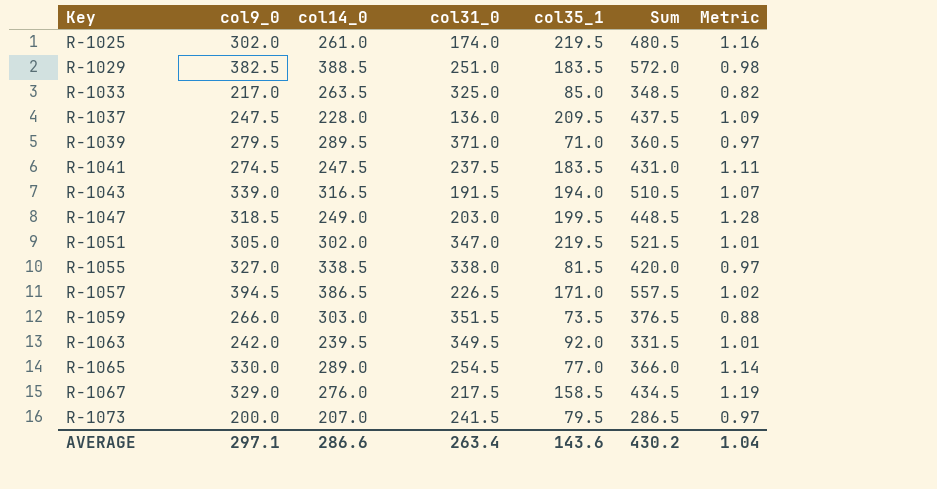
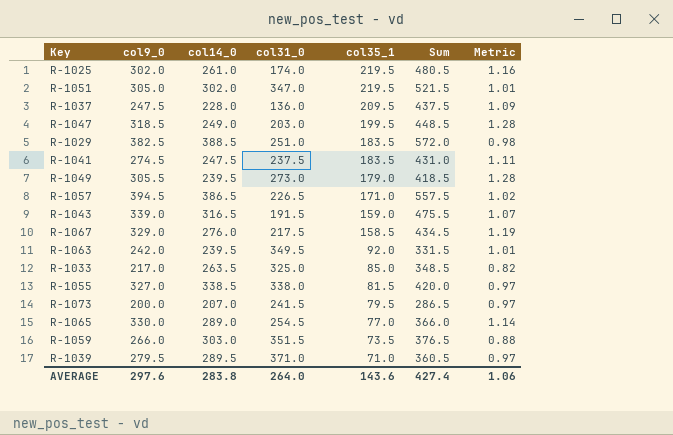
row order: Key ascending -> col35_1 descending
row R-1049: none -> 305.5 | 239.5 | 273.0 | 179.0 | 418.5 | 1.28
R-1043 | col35_1: 194.0 -> 159.0
R-1043 | Sum: 510.5 -> 475.5
AVERAGE | col9_0: 297.1 -> 297.6
AVERAGE | col14_0: 286.6 -> 283.8
AVERAGE | col31_0: 263.4 -> 264.0
AVERAGE | Sum: 430.2 -> 427.4
AVERAGE | Metric: 1.04 -> 1.06

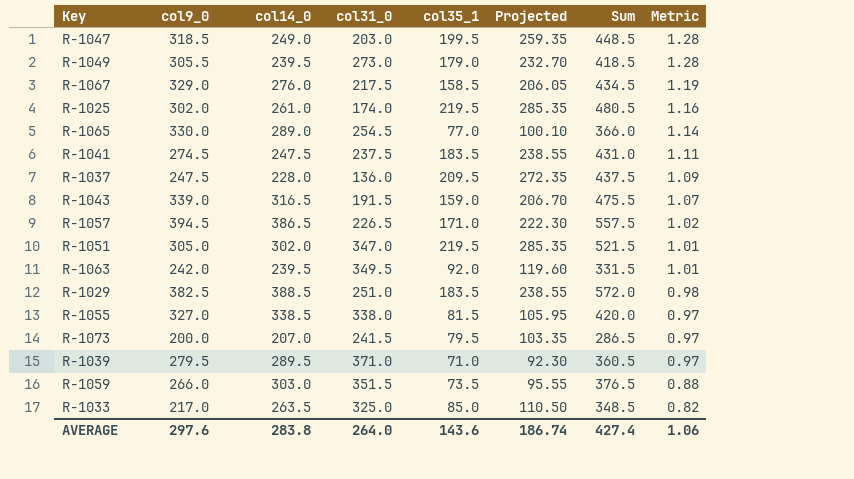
row order: col35_1 descending -> Metric descending
column Projected | formula: none -> [col35_1] * 1.3

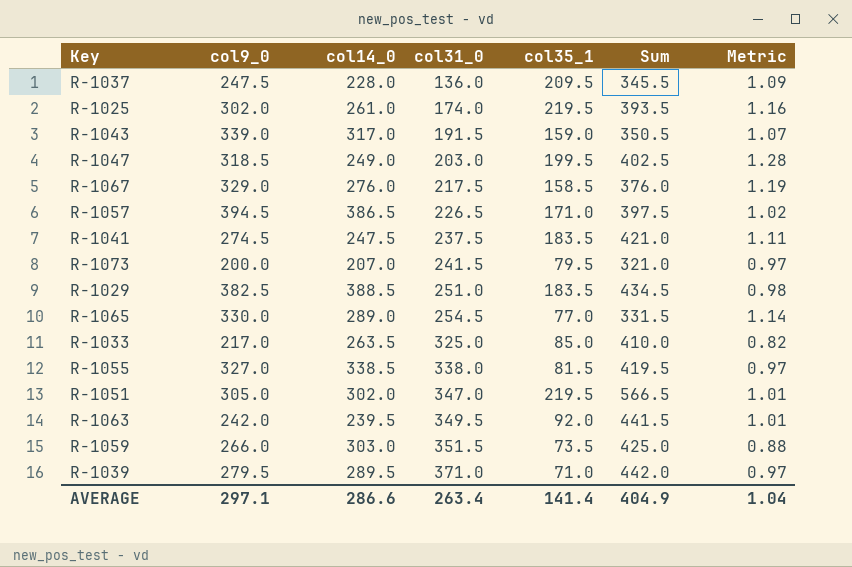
row order: Metric descending -> col31_0 ascending
column Projected | formula: [col35_1] * 1.3 -> none
column Sum | formula: [col14_0] + [col35_1] -> [col31_0] + [col35_1]
row R-1049: 305.5 | 239.5 | 273.0 | 179.0 | 232.70 | 418.5 | 1.28 -> none
R-1043 | col14_0: 316.5 -> 317.0
AVERAGE | col9_0: 297.6 -> 297.1
AVERAGE | col14_0: 283.8 -> 286.6
AVERAGE | col31_0: 264.0 -> 263.4
AVERAGE | col35_1: 143.6 -> 141.4
AVERAGE | Sum: 427.4 -> 404.9
AVERAGE | Metric: 1.06 -> 1.04

